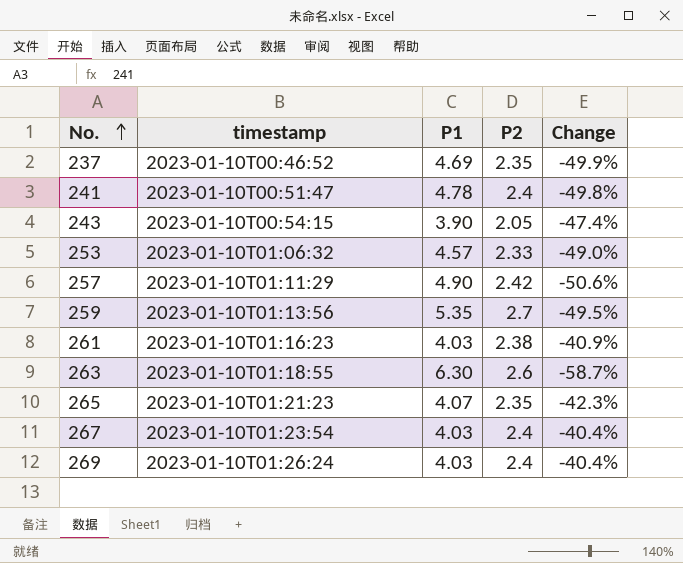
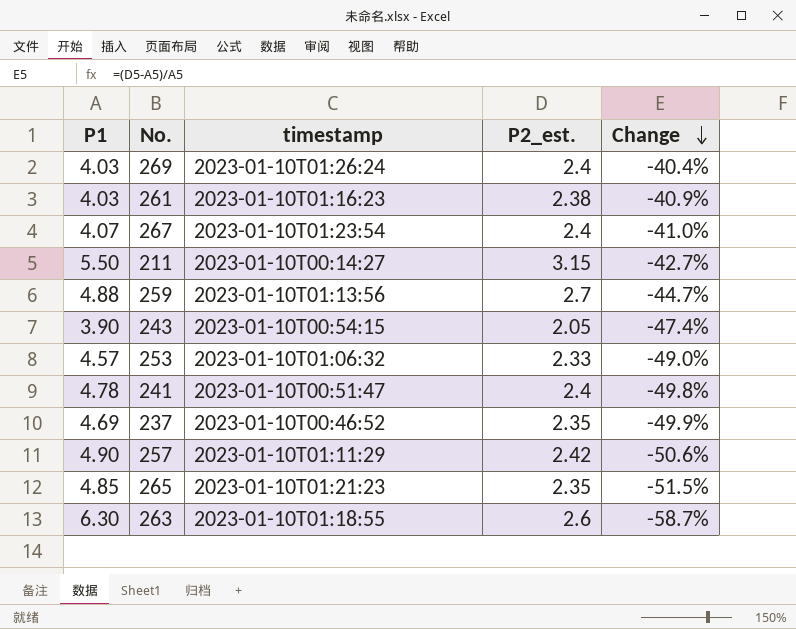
row order: No. ascending -> Change descending
column P1 | position: 3 -> 1
column name: P2 -> P2_est.
267 | P1: 4.03 -> 4.07
267 | Change: -40.4% -> -41.0%
row 211: none -> 5.50 | 2023-01-10T00:14:27 | 3.15 | -42.7%
259 | P1: 5.35 -> 4.88
259 | Change: -49.5% -> -44.7%
265 | P1: 4.07 -> 4.85
265 | Change: -42.3% -> -51.5%

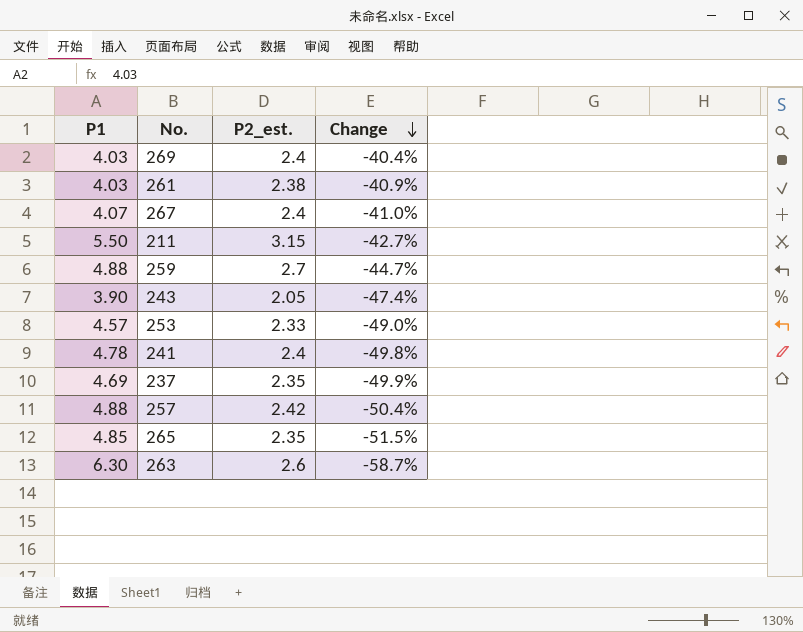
column timestamp | position: 3 -> none
257 | P1: 4.90 -> 4.88
257 | Change: -50.6% -> -50.4%

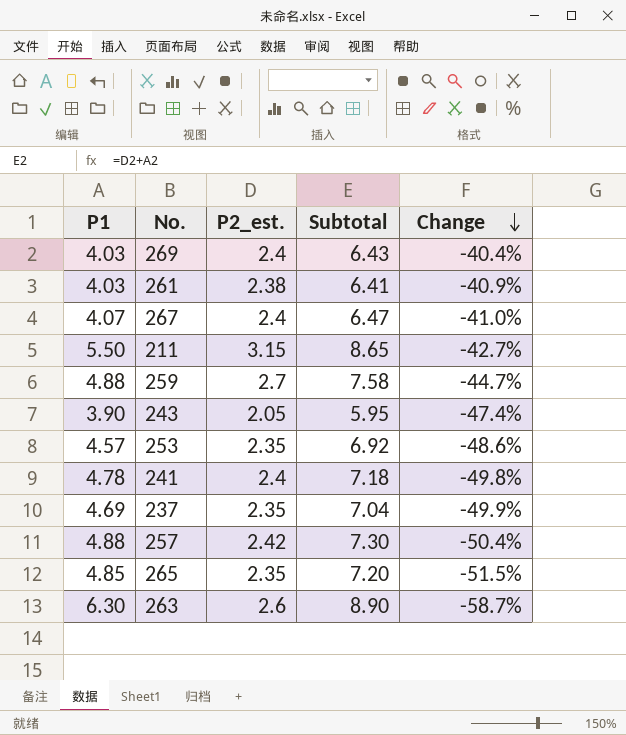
column Subtotal | formula: none -> [P1] + [P2_est.]
253 | P2_est.: 2.33 -> 2.35
253 | Change: -49.0% -> -48.6%

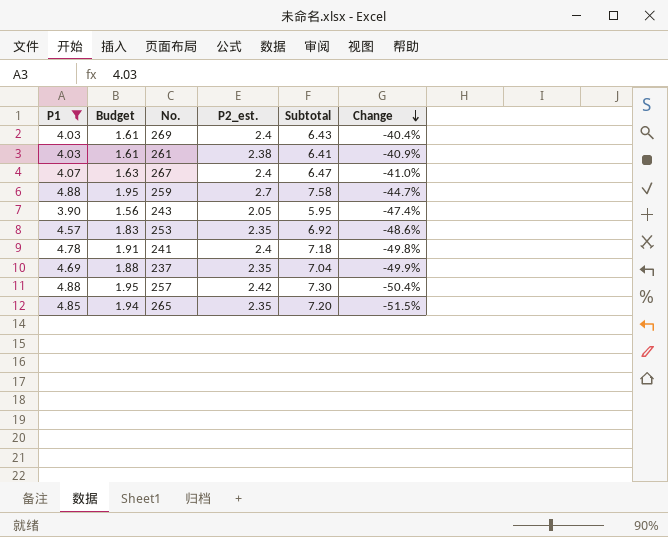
filter: none -> P1 <= 4.88
column Budget | formula: none -> [P1] * 0.4

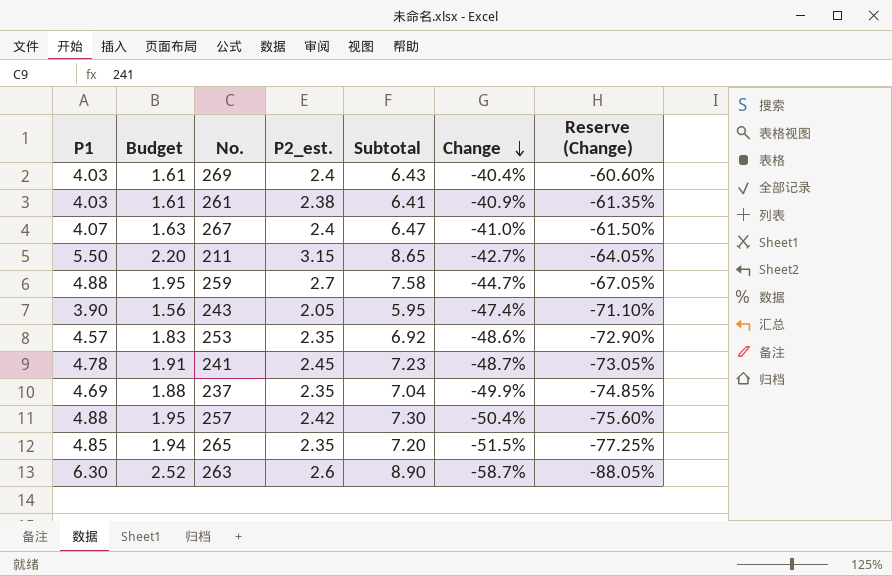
filter: P1 <= 4.88 -> none
column Reserve (Change) | formula: none -> [Change] * 1.5
241 | P2_est.: 2.4 -> 2.45
241 | Subtotal: 7.18 -> 7.23
241 | Change: -49.8% -> -48.7%

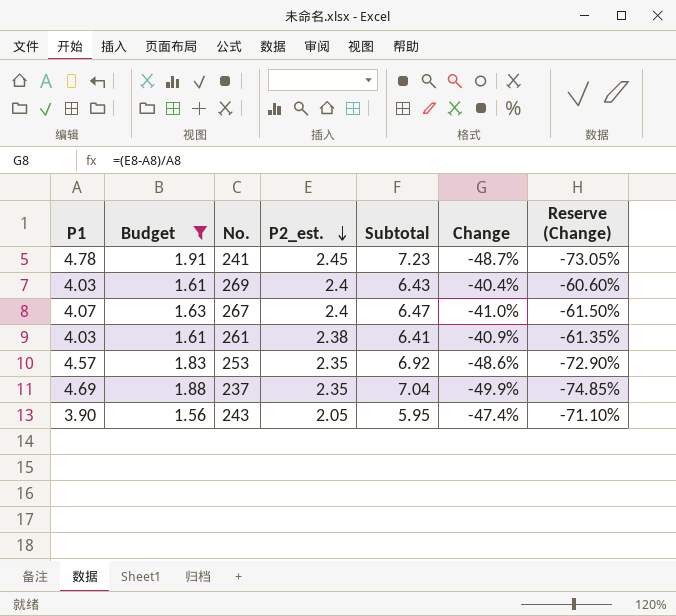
filter: none -> Budget <= 1.91
row order: Change descending -> P2_est. descending

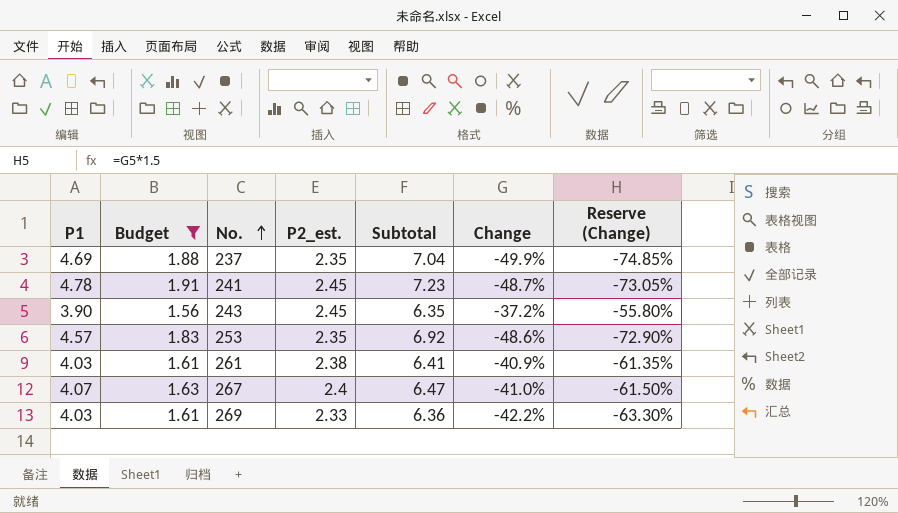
row order: P2_est. descending -> No. ascending
243 | P2_est.: 2.05 -> 2.45
243 | Subtotal: 5.95 -> 6.35
243 | Change: -47.4% -> -37.2%
243 | Reserve (Change): -71.10% -> -55.80%
269 | P2_est.: 2.4 -> 2.33
269 | Subtotal: 6.43 -> 6.36
269 | Change: -40.4% -> -42.2%
269 | Reserve (Change): -60.60% -> -63.30%

